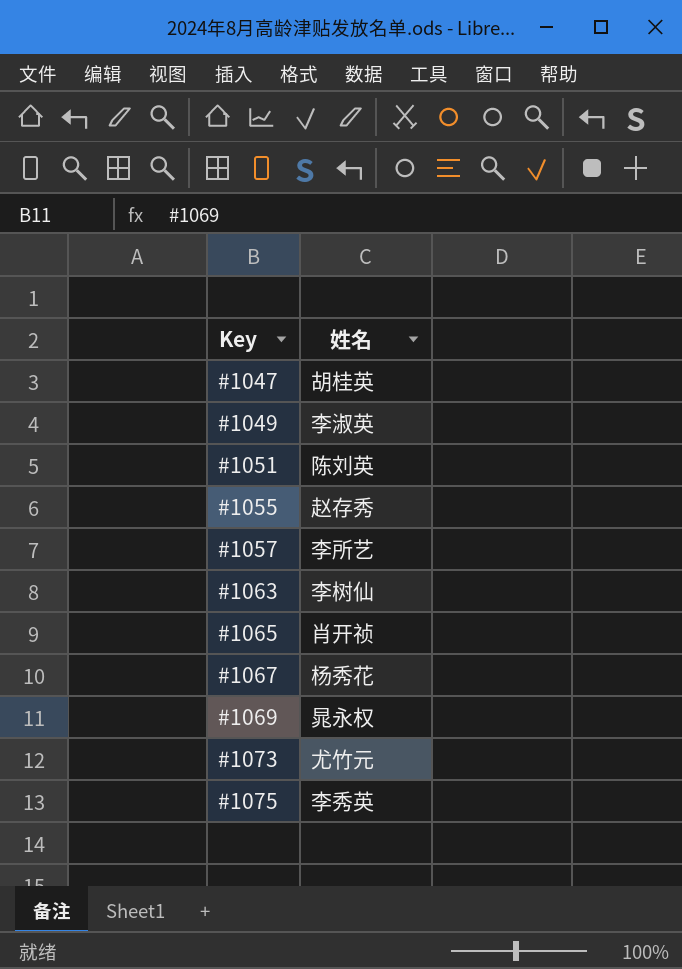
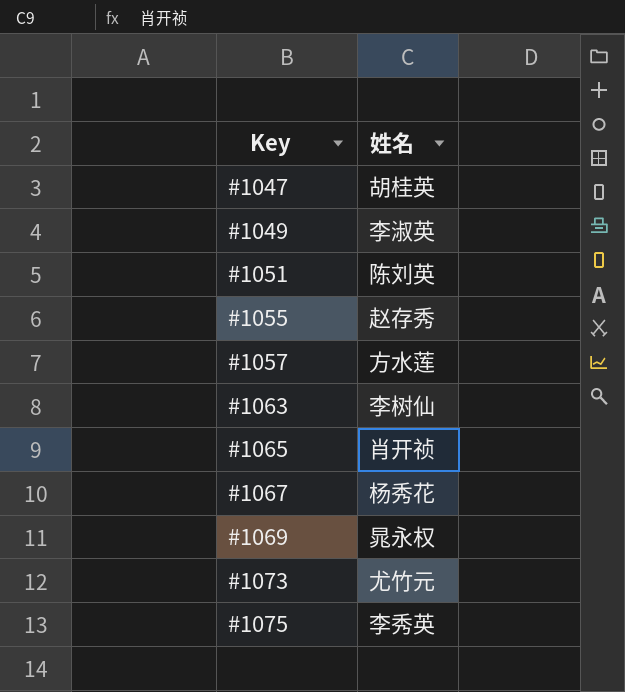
#1057 | 姓名: 李所艺 -> 方水莲

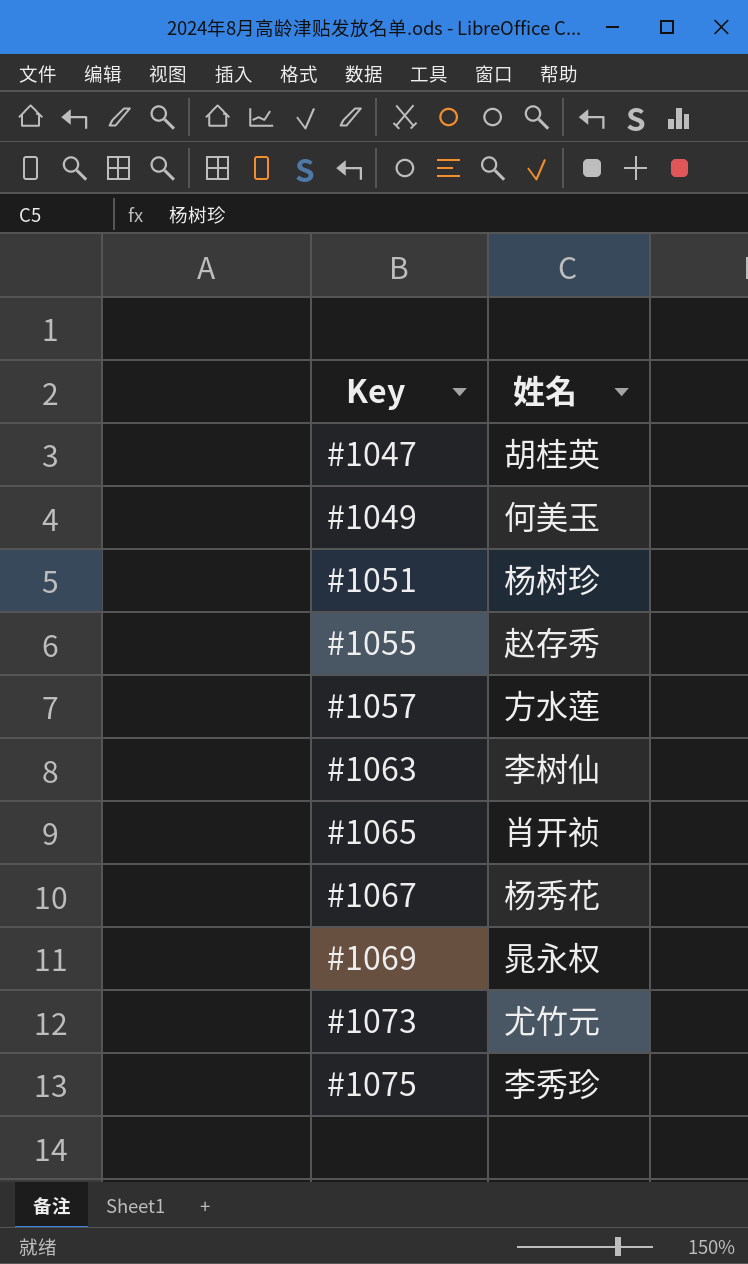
#1049 | 姓名: 李淑英 -> 何美玉
#1051 | 姓名: 陈刘英 -> 杨树珍
#1075 | 姓名: 李秀英 -> 李秀珍

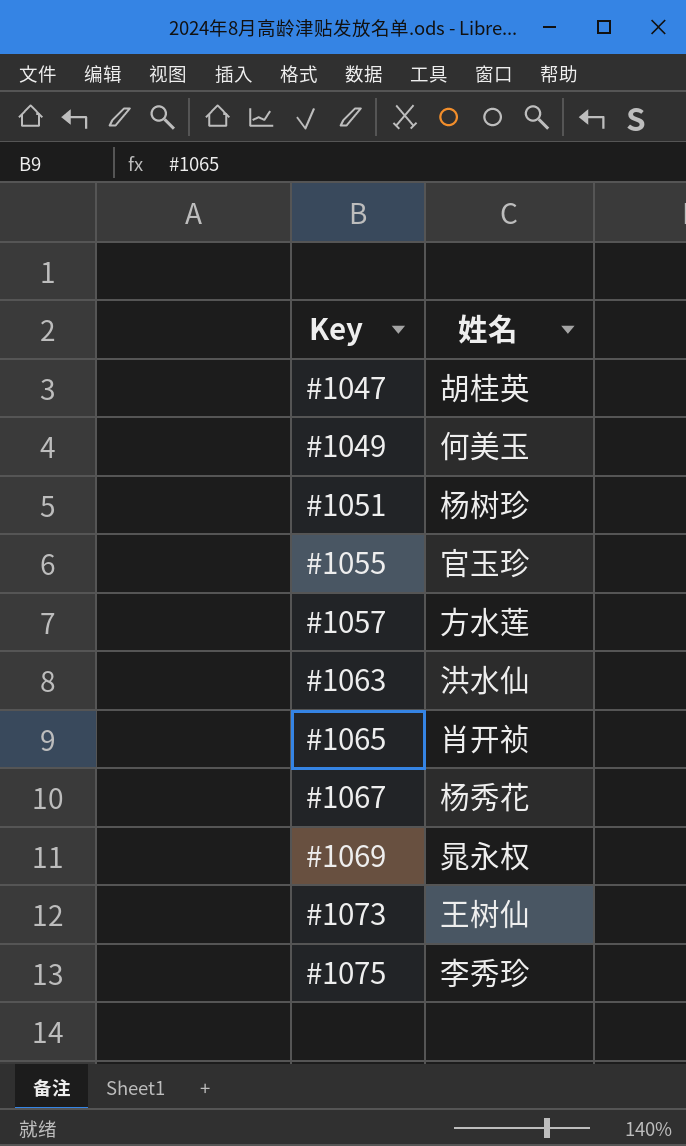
#1055 | 姓名: 赵存秀 -> 官玉珍
#1063 | 姓名: 李树仙 -> 洪水仙
#1073 | 姓名: 尤竹元 -> 王树仙

